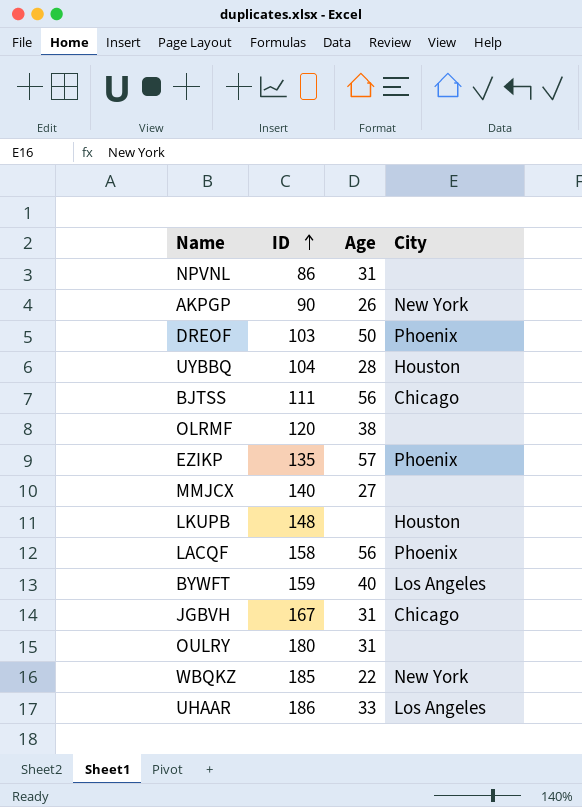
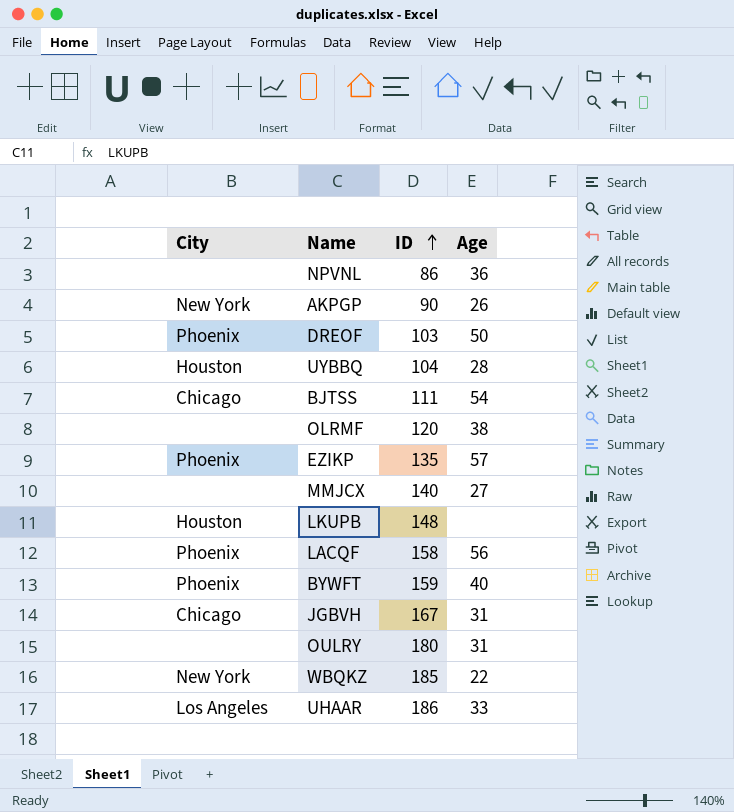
column City | position: 4 -> 1
NPVNL | Age: 31 -> 36
BJTSS | Age: 56 -> 54
BYWFT | City: Los Angeles -> Phoenix

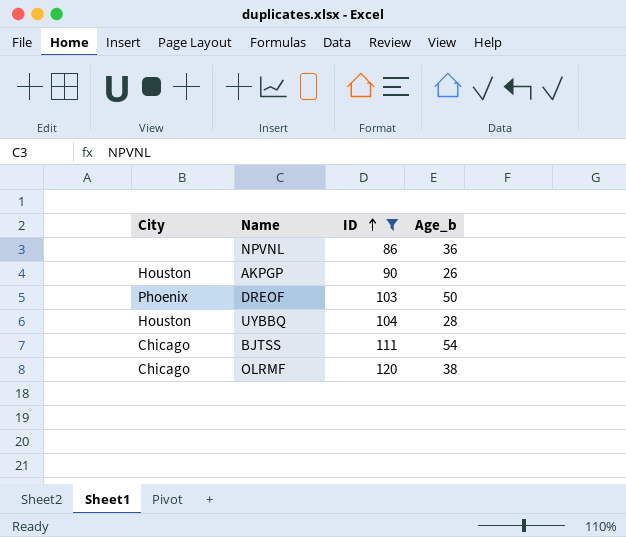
filter: none -> ID <= 120
column name: Age -> Age_b
AKPGP | City: New York -> Houston
OLRMF | City: none -> Chicago

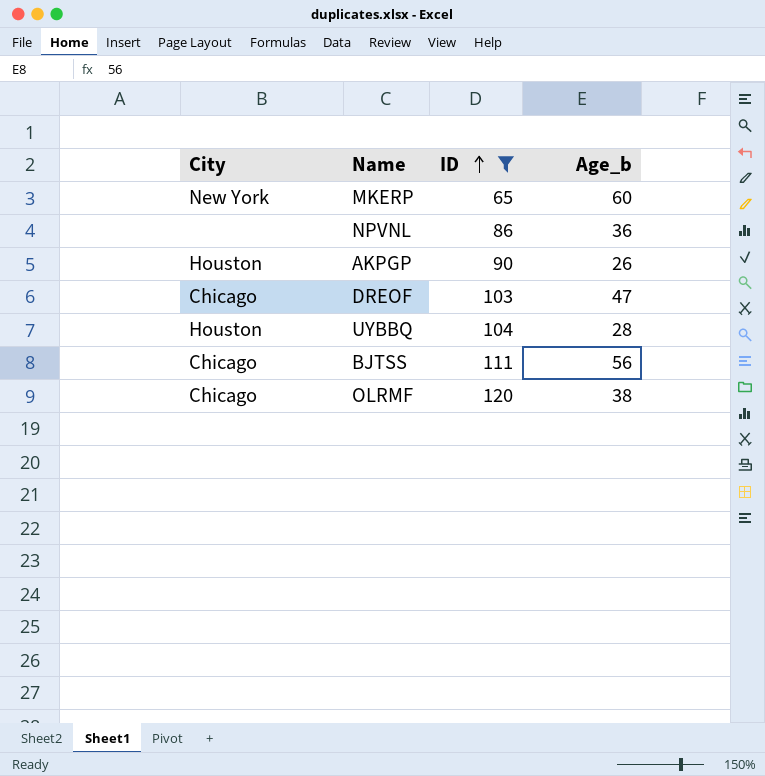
row MKERP: none -> New York | 65 | 60
DREOF | City: Phoenix -> Chicago
DREOF | Age_b: 50 -> 47
BJTSS | Age_b: 54 -> 56

